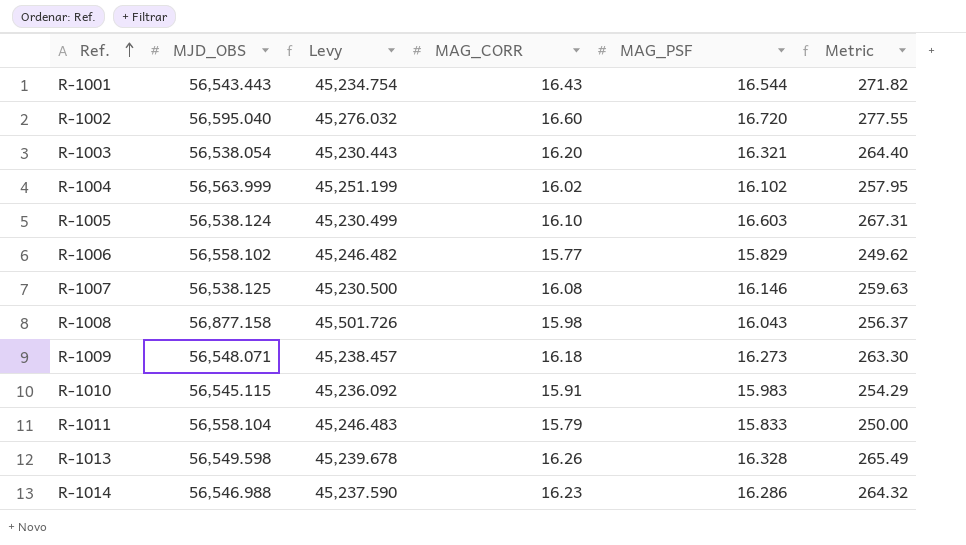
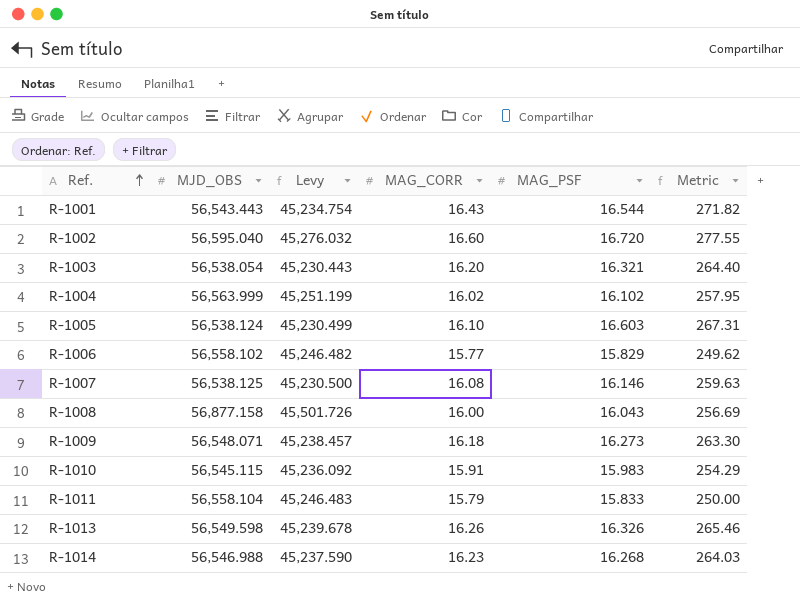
R-1008 | MAG_CORR: 15.98 -> 16.00
R-1008 | Metric: 256.37 -> 256.69
R-1013 | MAG_PSF: 16.328 -> 16.326
R-1013 | Metric: 265.49 -> 265.46
R-1014 | MAG_PSF: 16.286 -> 16.268
R-1014 | Metric: 264.32 -> 264.03

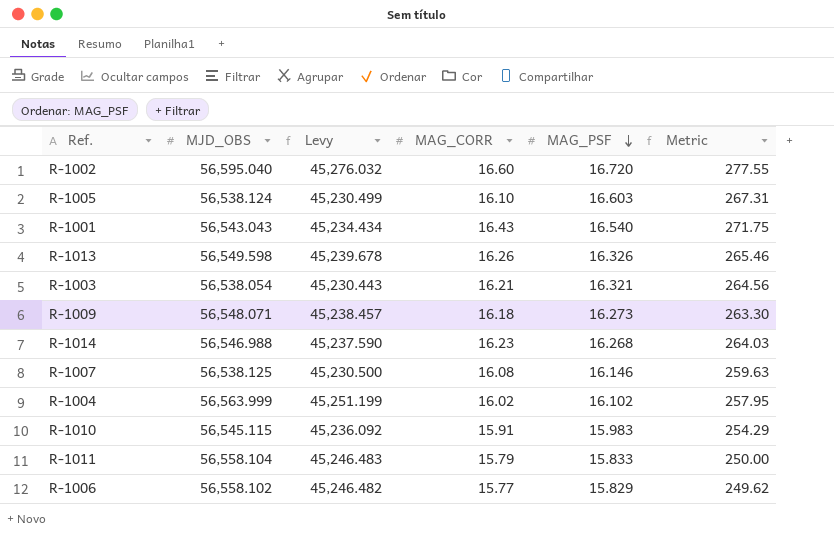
row order: Ref. ascending -> MAG_PSF descending
row R-1008: 56,877.158 | 45,501.726 | 16.00 | 16.043 | 256.69 -> none
R-1001 | MJD_OBS: 56,543.443 -> 56,543.043
R-1001 | Levy: 45,234.754 -> 45,234.434
R-1001 | MAG_PSF: 16.544 -> 16.540
R-1001 | Metric: 271.82 -> 271.75
R-1003 | MAG_CORR: 16.20 -> 16.21
R-1003 | Metric: 264.40 -> 264.56

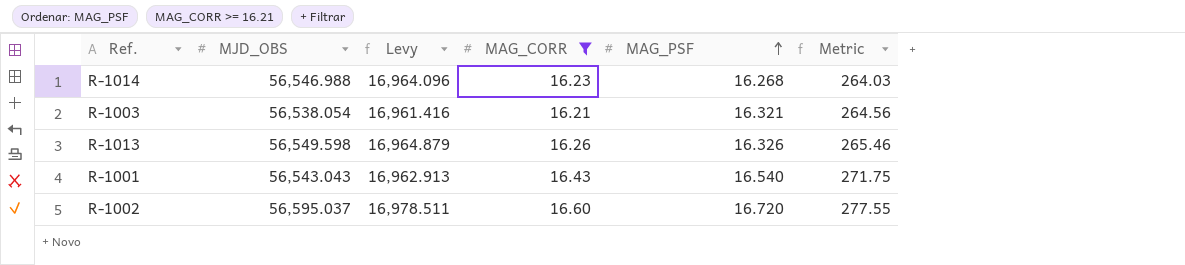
filter: none -> MAG_CORR >= 16.21
row order: MAG_PSF descending -> MAG_PSF ascending
column Levy | formula: [MJD_OBS] * 0.8 -> [MJD_OBS] * 0.3
R-1002 | MJD_OBS: 56,595.040 -> 56,595.037

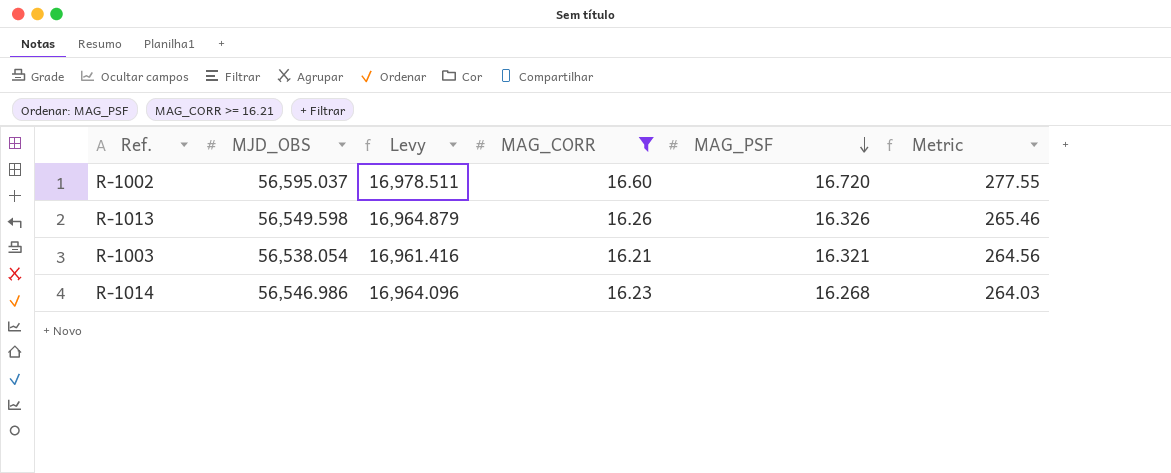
row order: MAG_PSF ascending -> MAG_PSF descending
row R-1001: 56,543.043 | 16,962.913 | 16.43 | 16.540 | 271.75 -> none
R-1014 | MJD_OBS: 56,546.988 -> 56,546.986

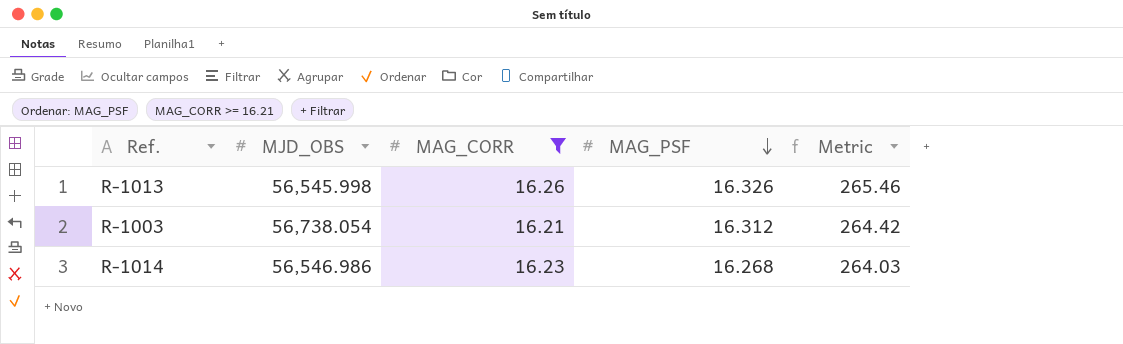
column Levy | formula: [MJD_OBS] * 0.3 -> none
row R-1002: 56,595.037 | 16,978.511 | 16.60 | 16.720 | 277.55 -> none
R-1013 | MJD_OBS: 56,549.598 -> 56,545.998
R-1003 | MJD_OBS: 56,538.054 -> 56,738.054
R-1003 | MAG_PSF: 16.321 -> 16.312
R-1003 | Metric: 264.56 -> 264.42

